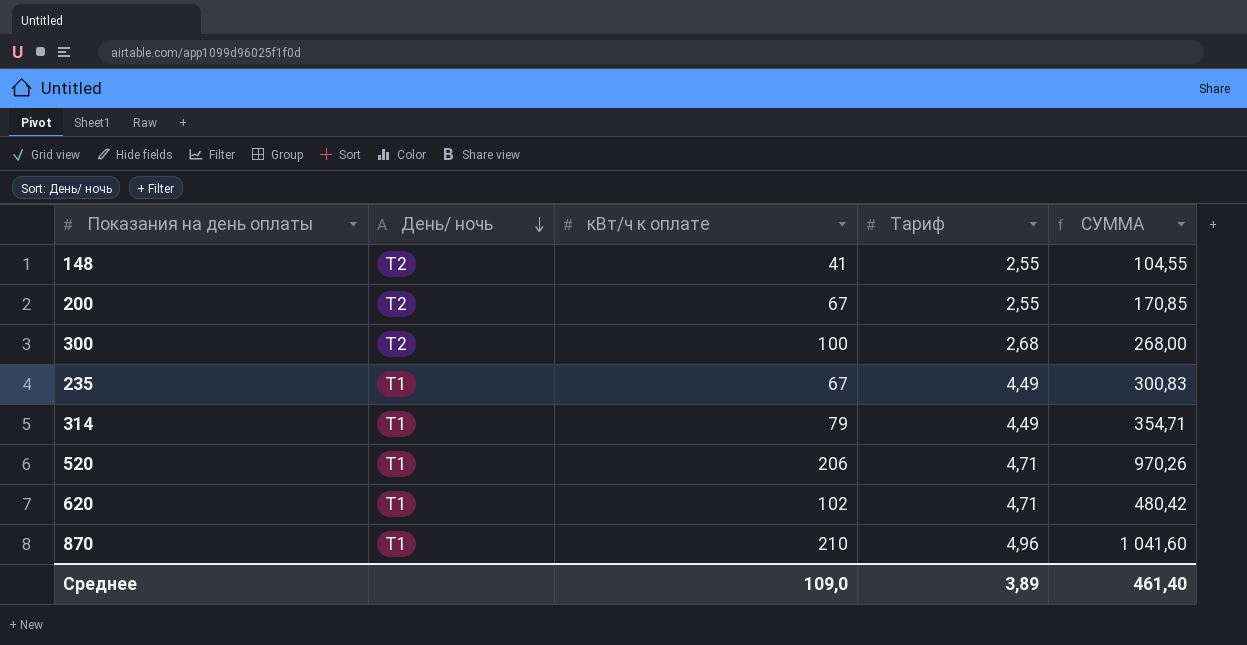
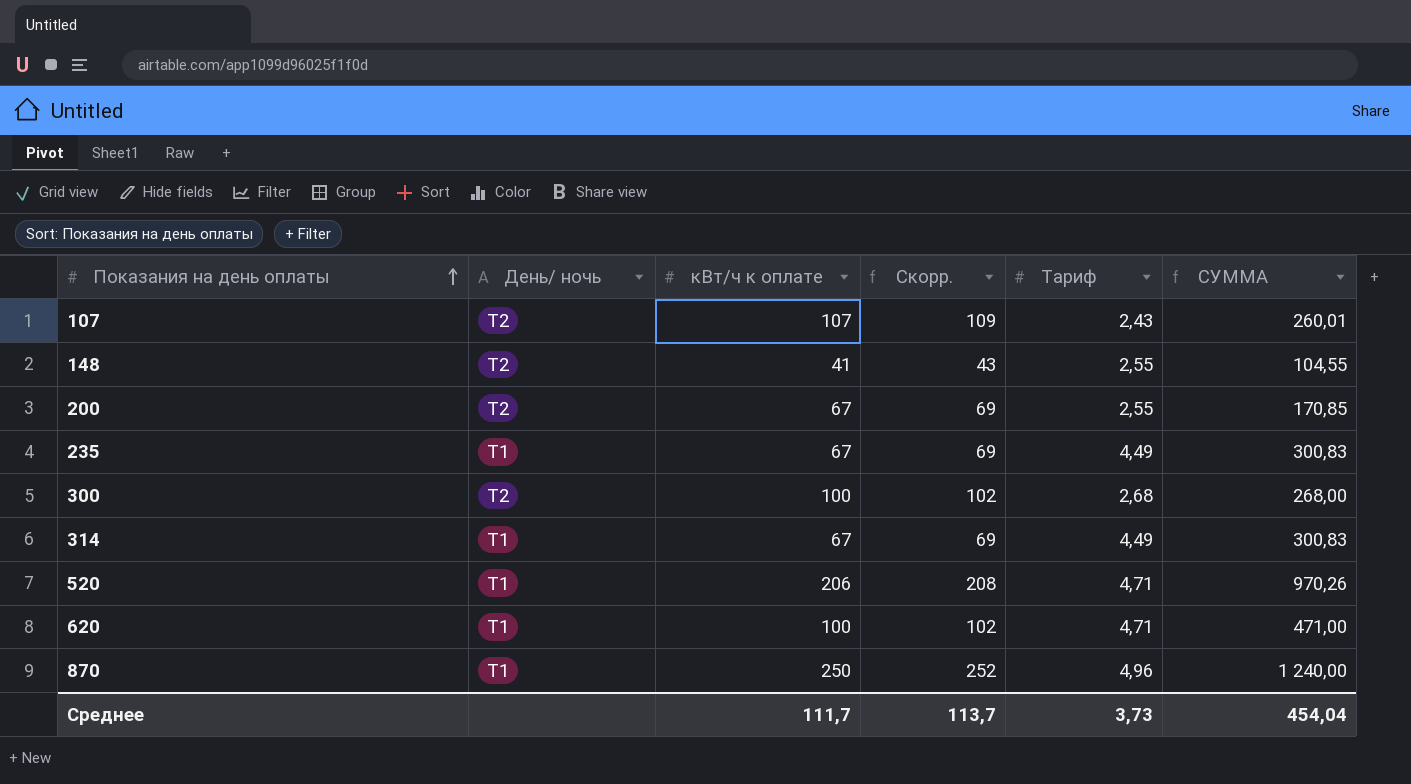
row order: День/ ночь descending -> Показания на день оплаты ascending
column Скорр. | formula: none -> [кВт/ч к оплате] + 2
row 107: none -> Т2 | 107 | 109 | 2,43 | 260,01
314 | кВт/ч к оплате: 79 -> 67
314 | СУММА: 354,71 -> 300,83
620 | кВт/ч к оплате: 102 -> 100
620 | СУММА: 480,42 -> 471,00
870 | кВт/ч к оплате: 210 -> 250
870 | СУММА: 1 041,60 -> 1 240,00
Среднее | кВт/ч к оплате: 109,0 -> 111,7
Среднее | Тариф: 3,89 -> 3,73
Среднее | СУММА: 461,40 -> 454,04

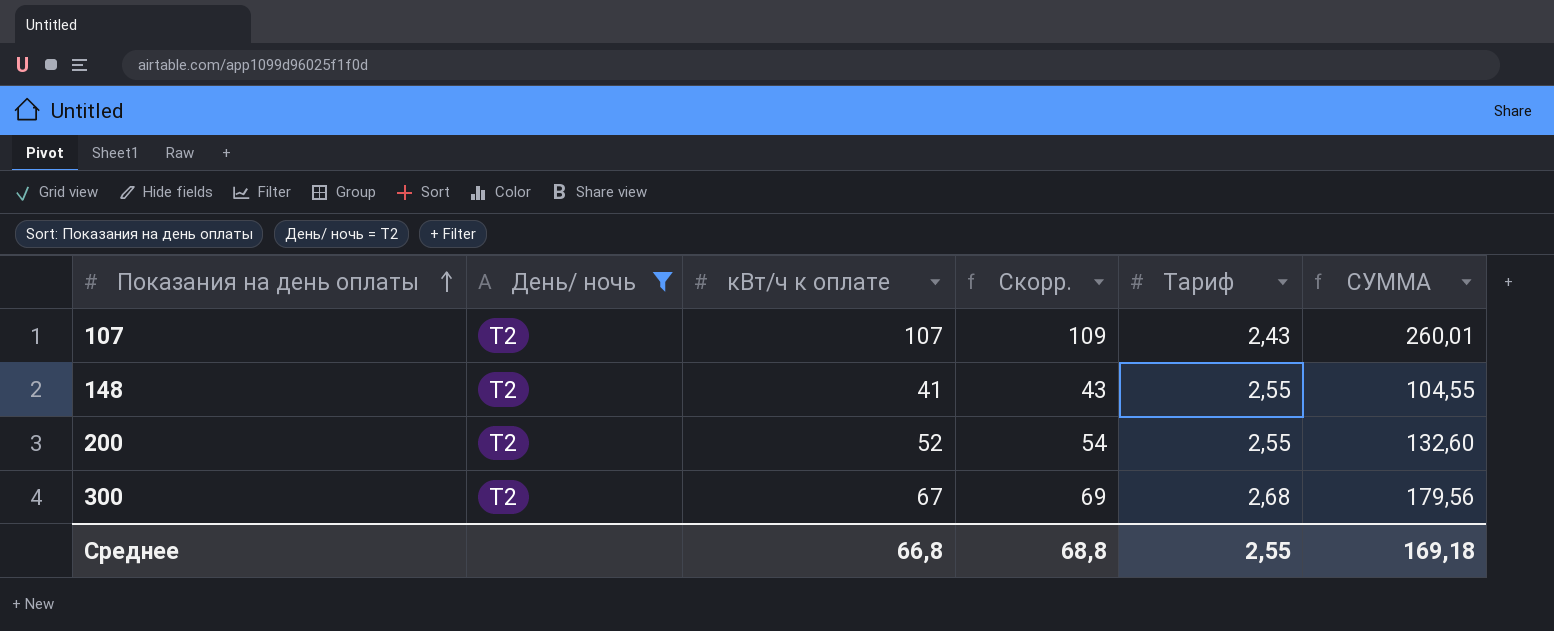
filter: none -> День/ ночь = Т2
200 | кВт/ч к оплате: 67 -> 52
200 | Скорр.: 69 -> 54
200 | СУММА: 170,85 -> 132,60
300 | кВт/ч к оплате: 100 -> 67
300 | Скорр.: 102 -> 69
300 | СУММА: 268,00 -> 179,56
Среднее | кВт/ч к оплате: 111,7 -> 66,8
Среднее | Скорр.: 113,7 -> 68,8
Среднее | Тариф: 3,73 -> 2,55
Среднее | СУММА: 454,04 -> 169,18

